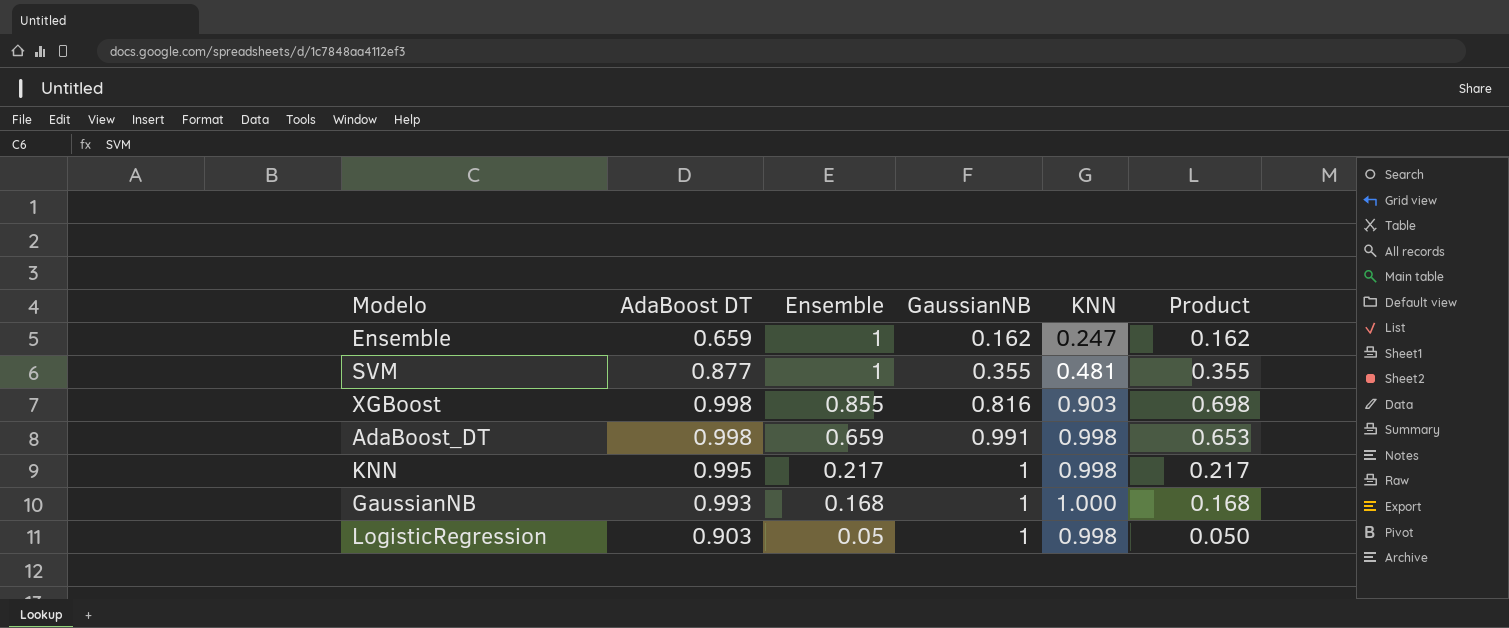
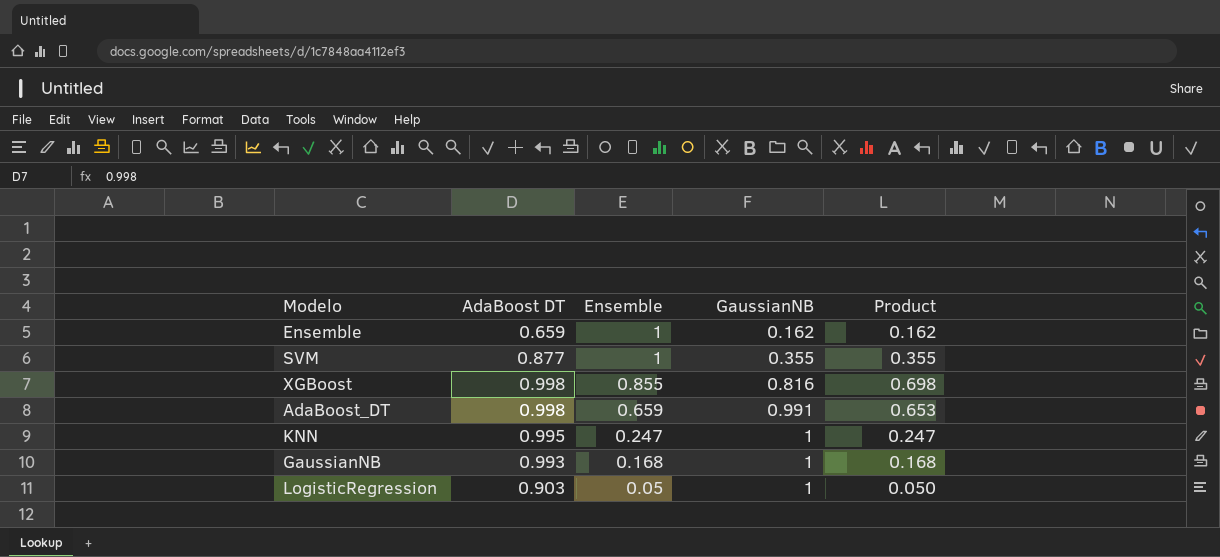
column KNN | position: 5 -> none
KNN | Ensemble: 0.217 -> 0.247
KNN | Product: 0.217 -> 0.247

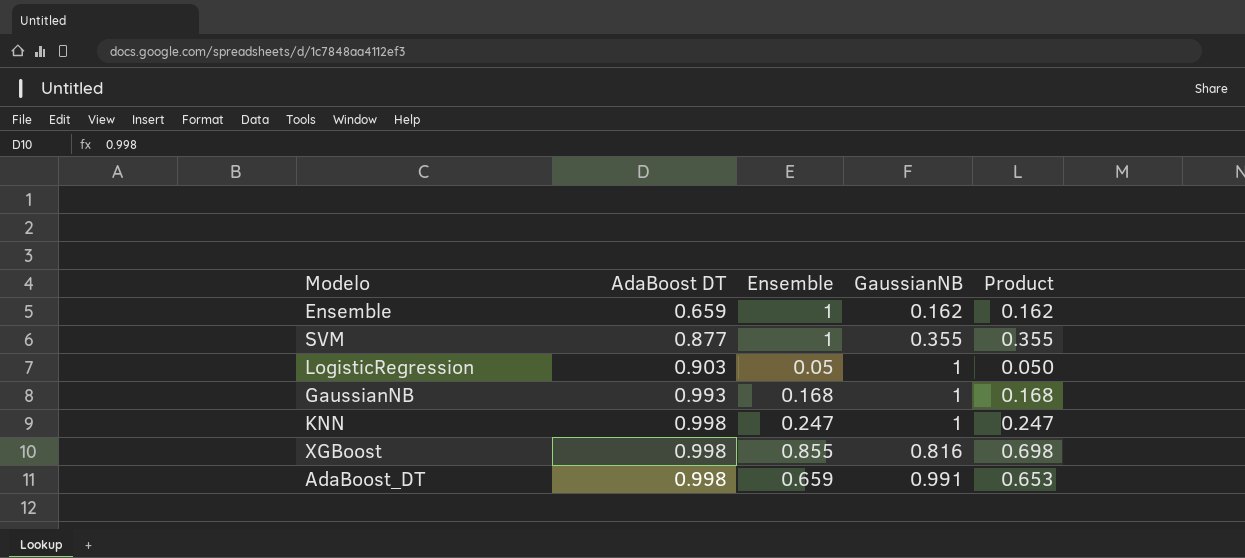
row order: Ensemble descending -> AdaBoost DT ascending
KNN | AdaBoost DT: 0.995 -> 0.998

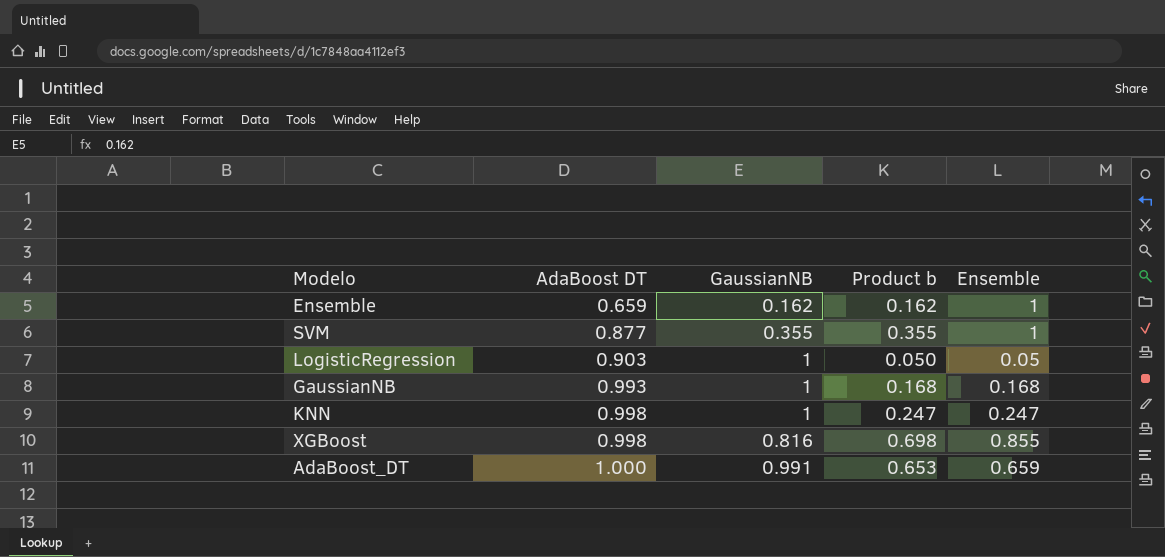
column name: Product -> Product b
column Ensemble | position: 3 -> 5
AdaBoost_DT | AdaBoost DT: 0.998 -> 1.000

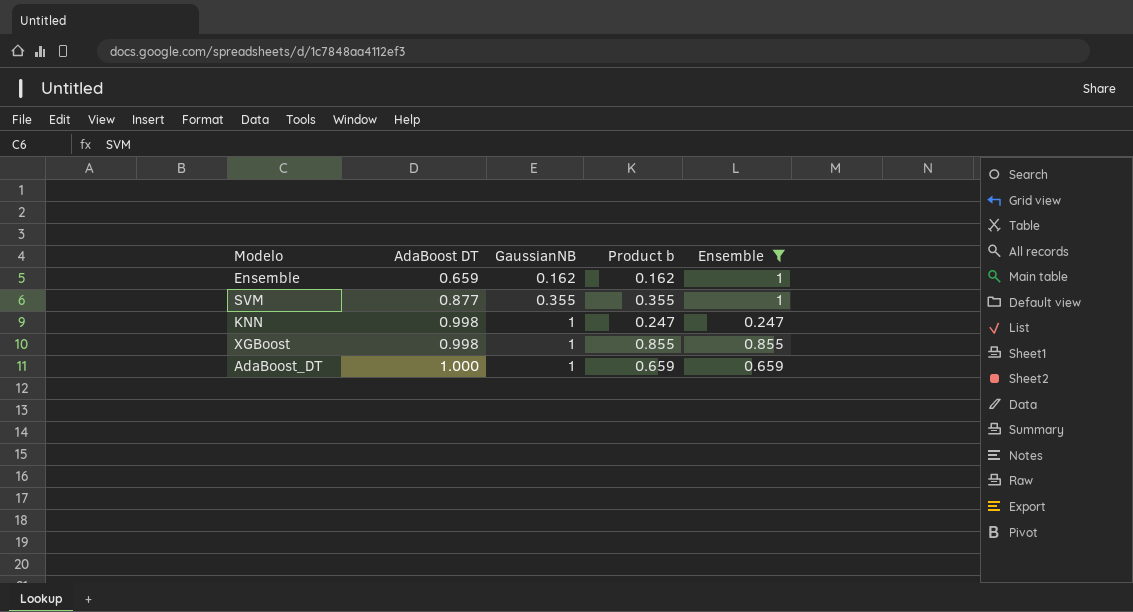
filter: none -> Ensemble >= 0.247
XGBoost | GaussianNB: 0.816 -> 1
XGBoost | Product b: 0.698 -> 0.855
AdaBoost_DT | GaussianNB: 0.991 -> 1
AdaBoost_DT | Product b: 0.653 -> 0.659

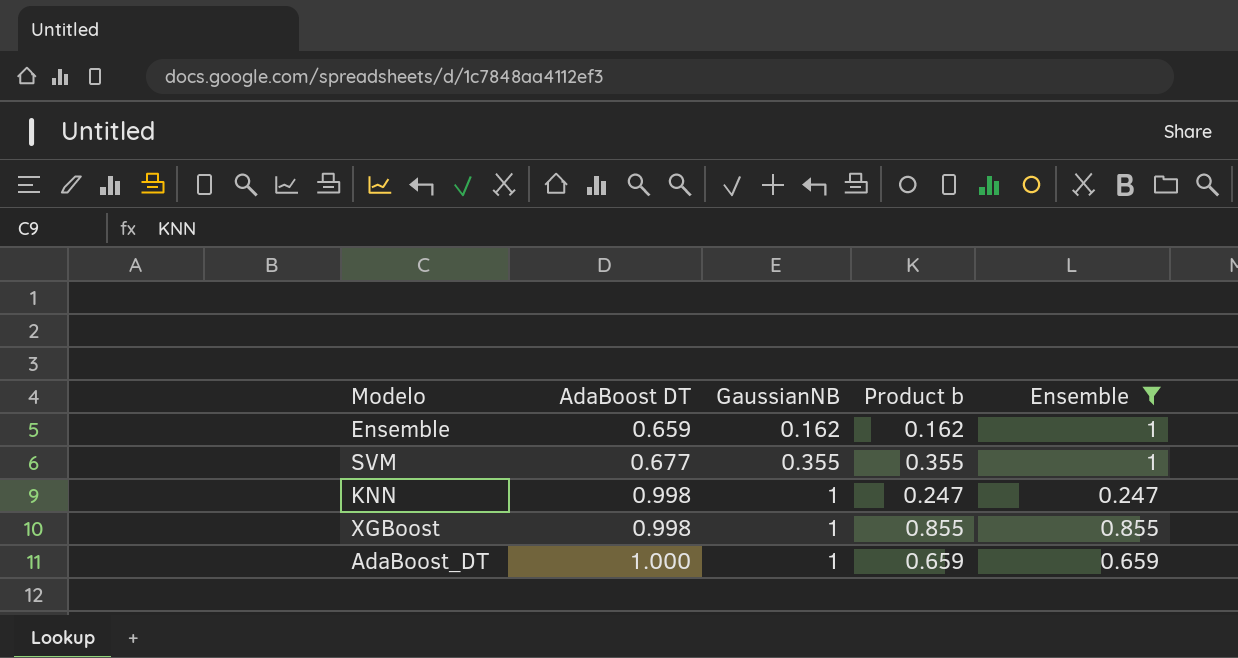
SVM | AdaBoost DT: 0.877 -> 0.677

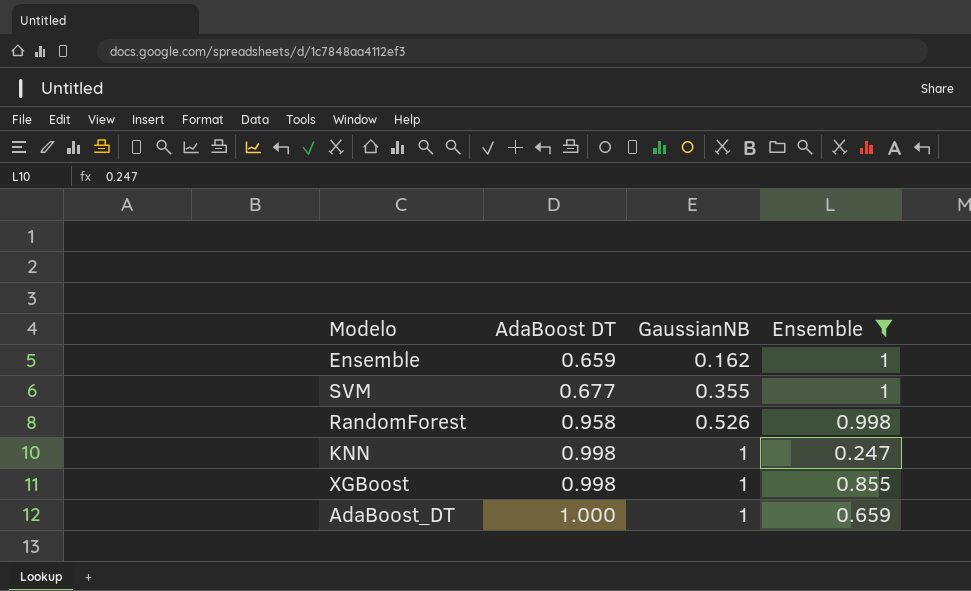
column Product b | formula: [GaussianNB] * [Ensemble] -> none
row RandomForest: none -> 0.958 | 0.526 | 0.998

